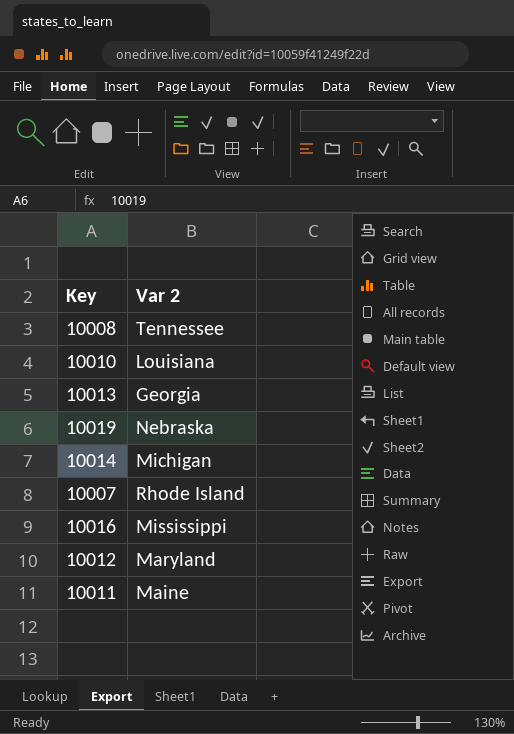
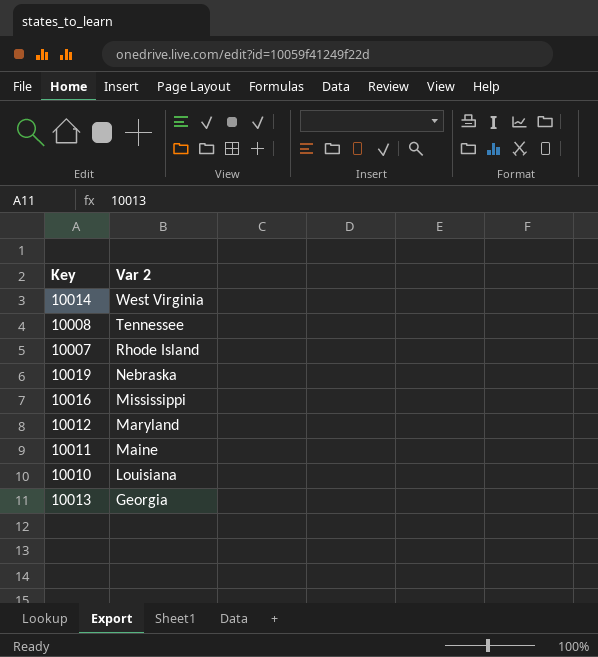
row order: none -> Var 2 descending
10014 | Var 2: Michigan -> West Virginia

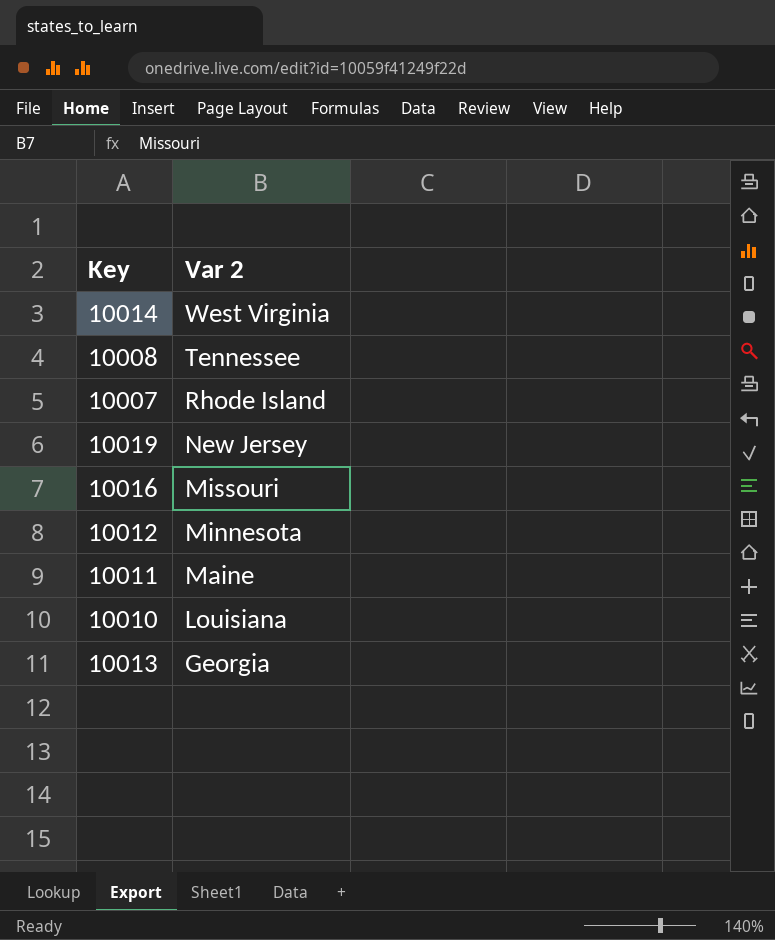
10019 | Var 2: Nebraska -> New Jersey
10016 | Var 2: Mississippi -> Missouri
10012 | Var 2: Maryland -> Minnesota

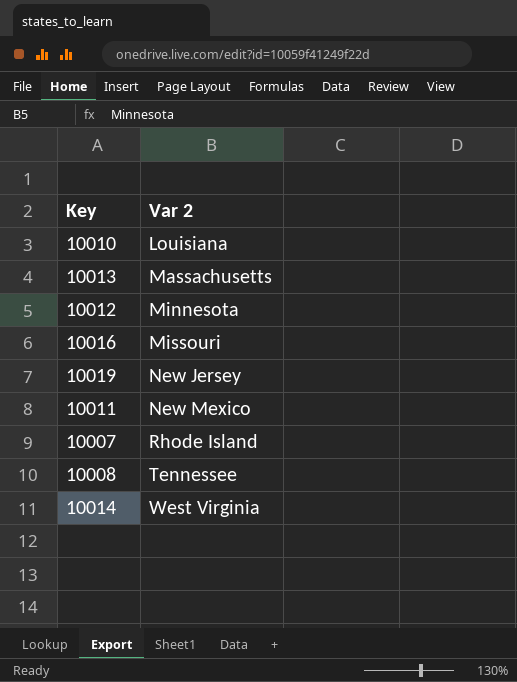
row order: Var 2 descending -> Var 2 ascending
10013 | Var 2: Georgia -> Massachusetts
10011 | Var 2: Maine -> New Mexico

